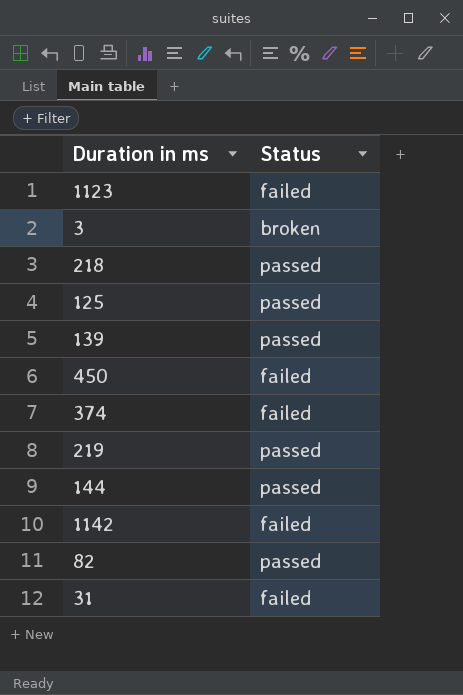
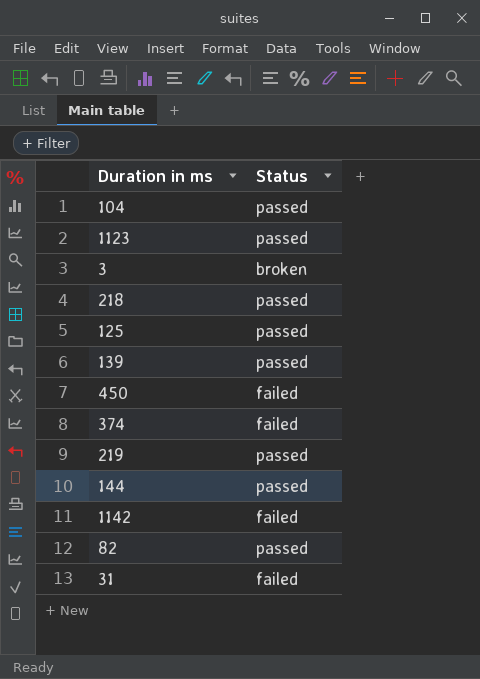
row 104: none -> passed
1123 | Status: failed -> passed

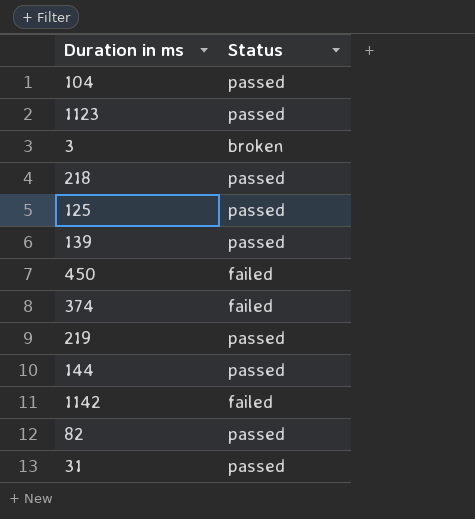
31 | Status: failed -> passed

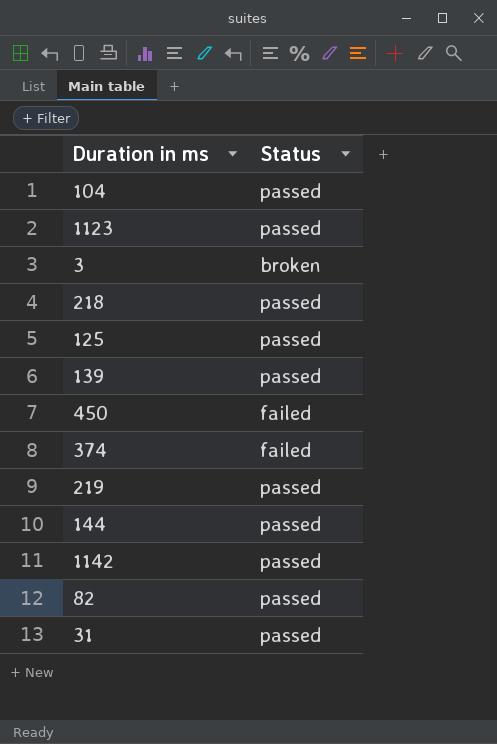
1142 | Status: failed -> passed

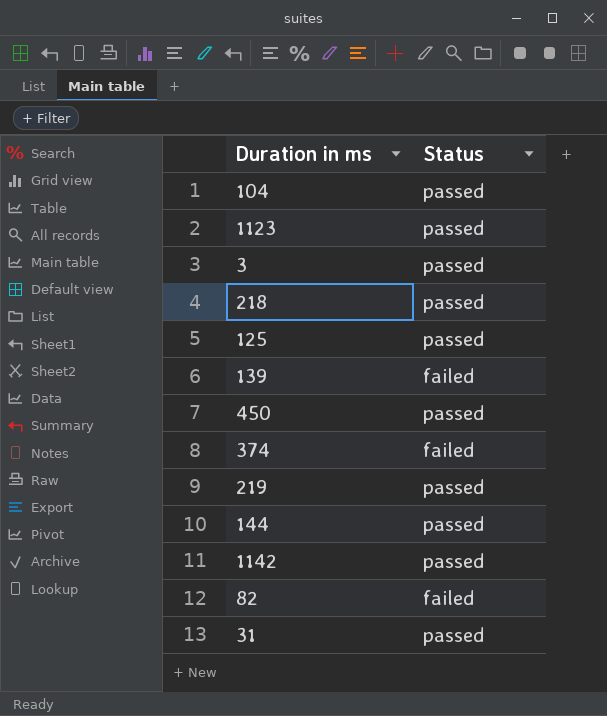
3 | Status: broken -> passed
139 | Status: passed -> failed
450 | Status: failed -> passed
82 | Status: passed -> failed

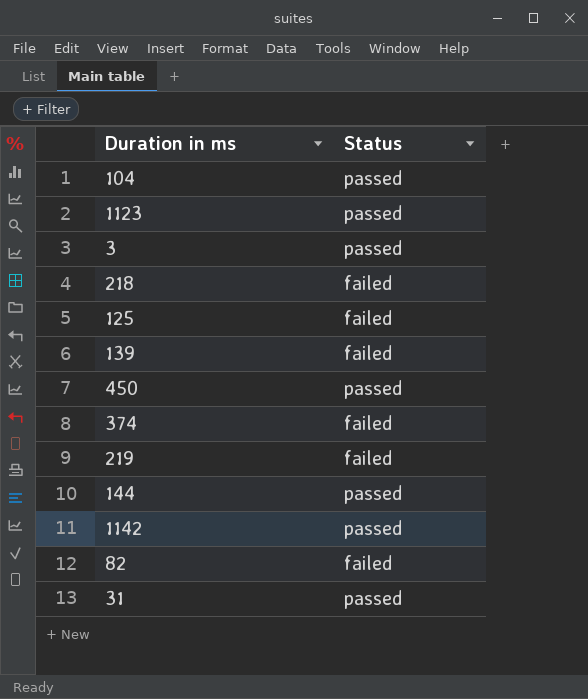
218 | Status: passed -> failed
125 | Status: passed -> failed
219 | Status: passed -> failed

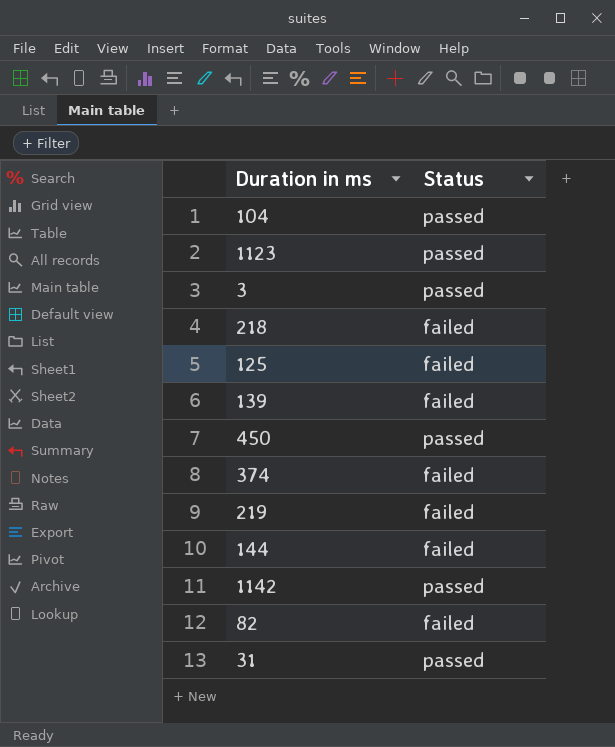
144 | Status: passed -> failed

